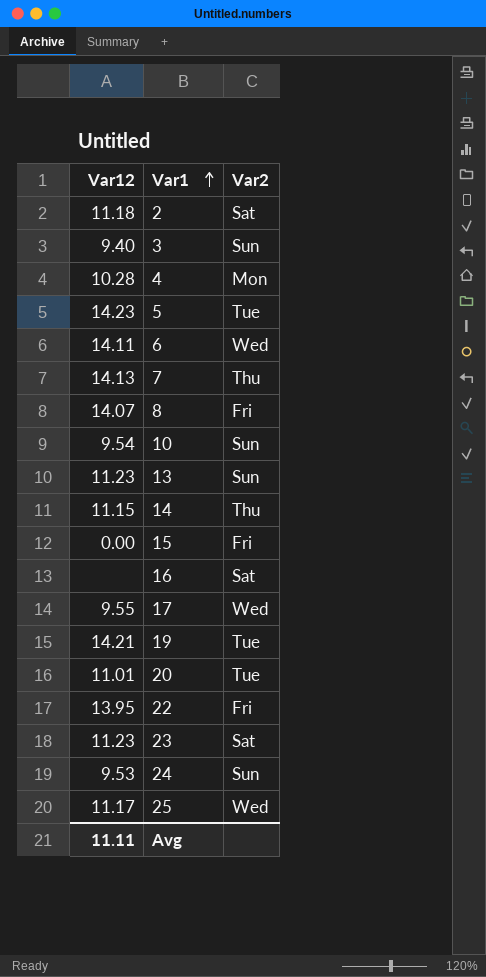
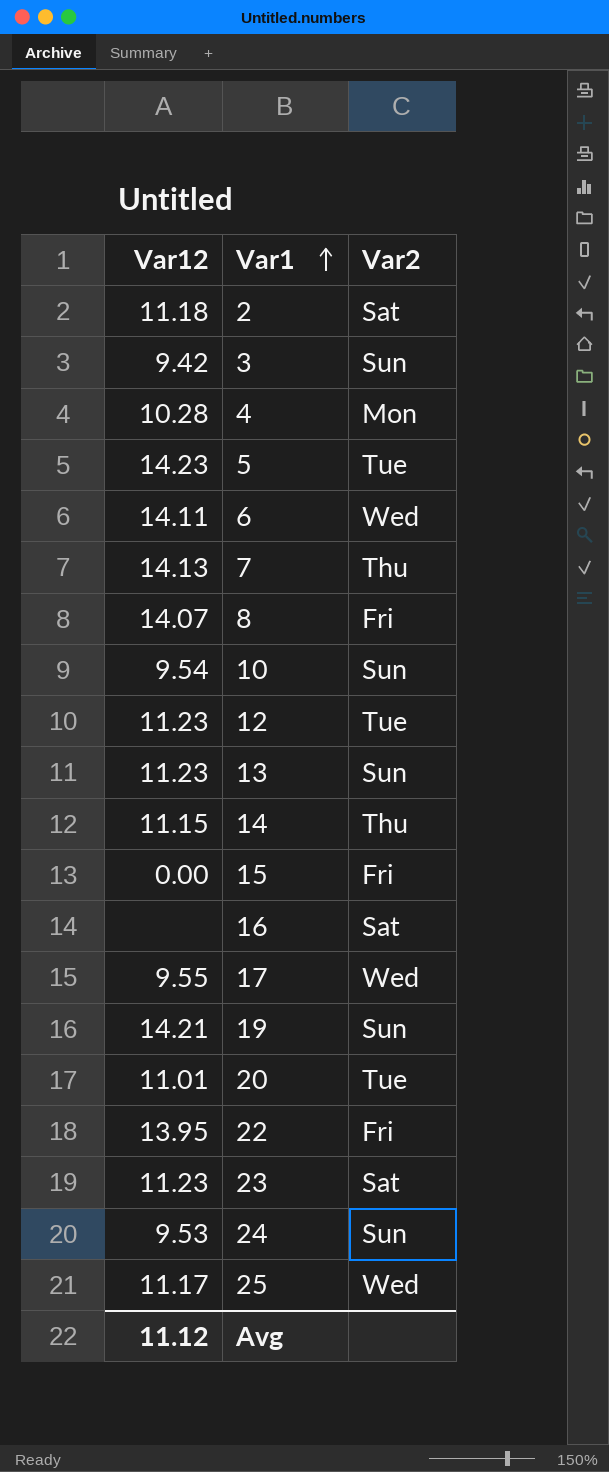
3 | Var12: 9.40 -> 9.42
row 12: none -> 11.23 | Tue
19 | Var2: Tue -> Sun
Avg | Var12: 11.11 -> 11.12

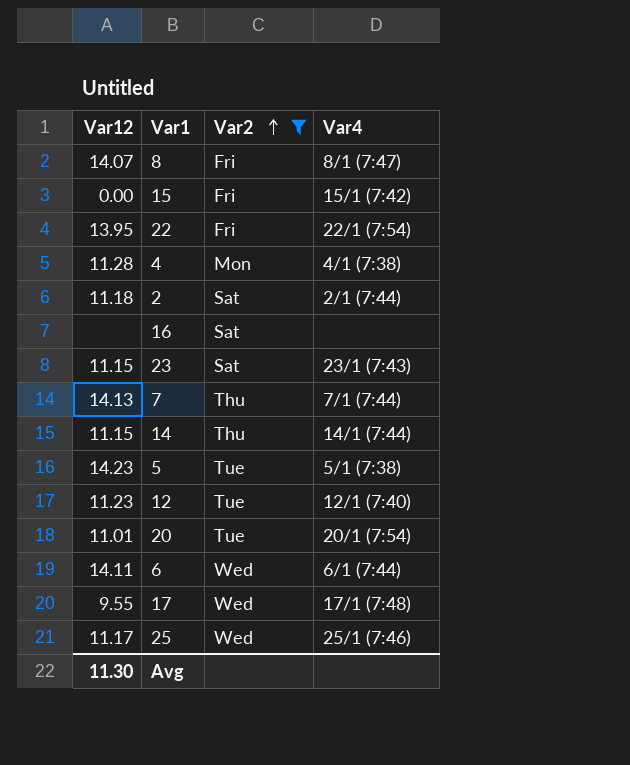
filter: none -> Var2 != Sun
row order: Var1 ascending -> Var2 ascending
column Var4 | position: none -> 4
4 | Var12: 10.28 -> 11.28
23 | Var12: 11.23 -> 11.15
Avg | Var12: 11.12 -> 11.30

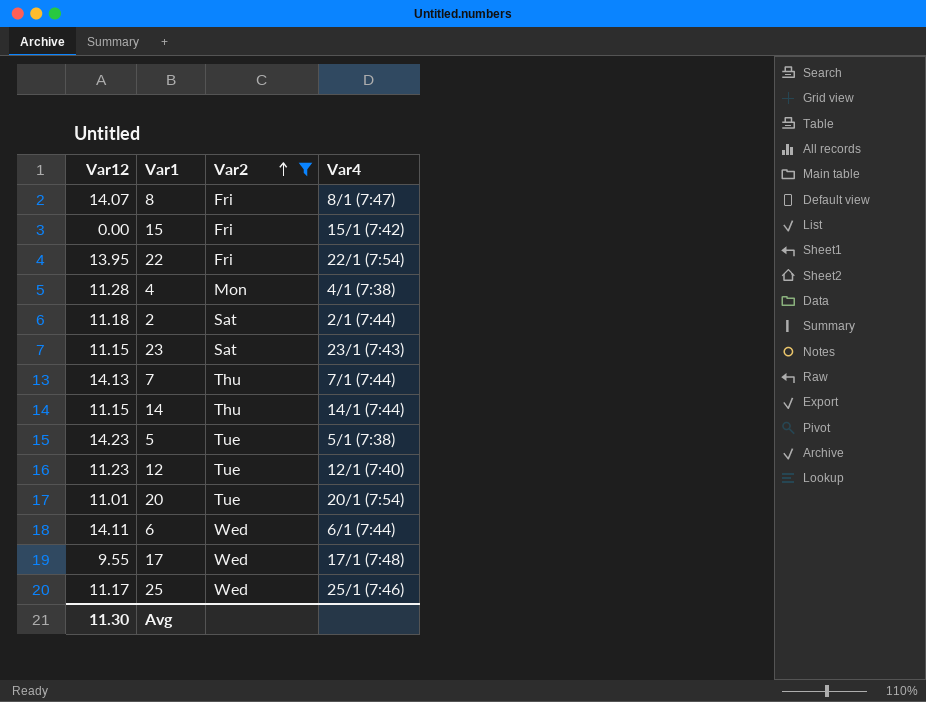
row 16: none | Sat | none -> none

